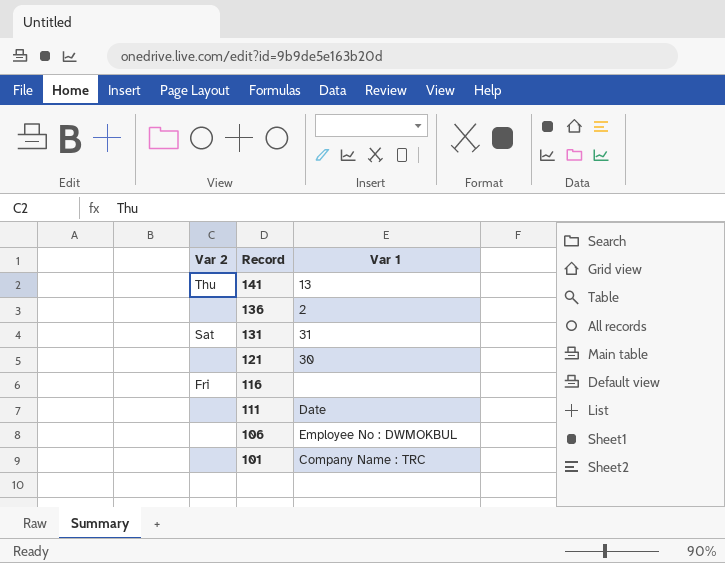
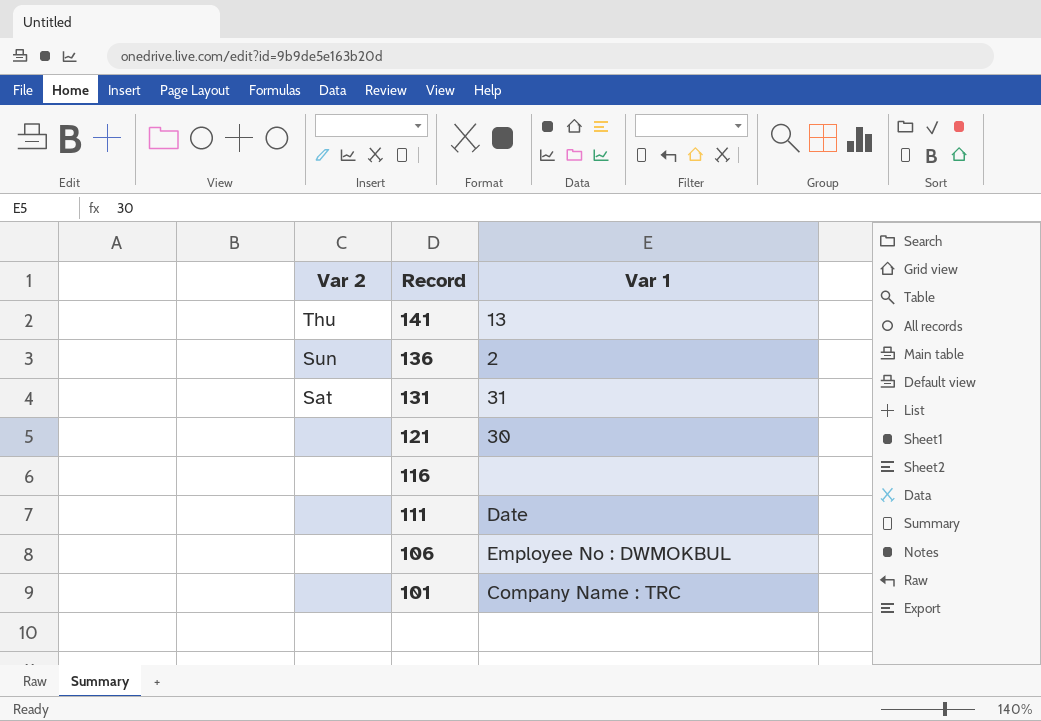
136 | Var 2: none -> Sun
116 | Var 2: Fri -> none

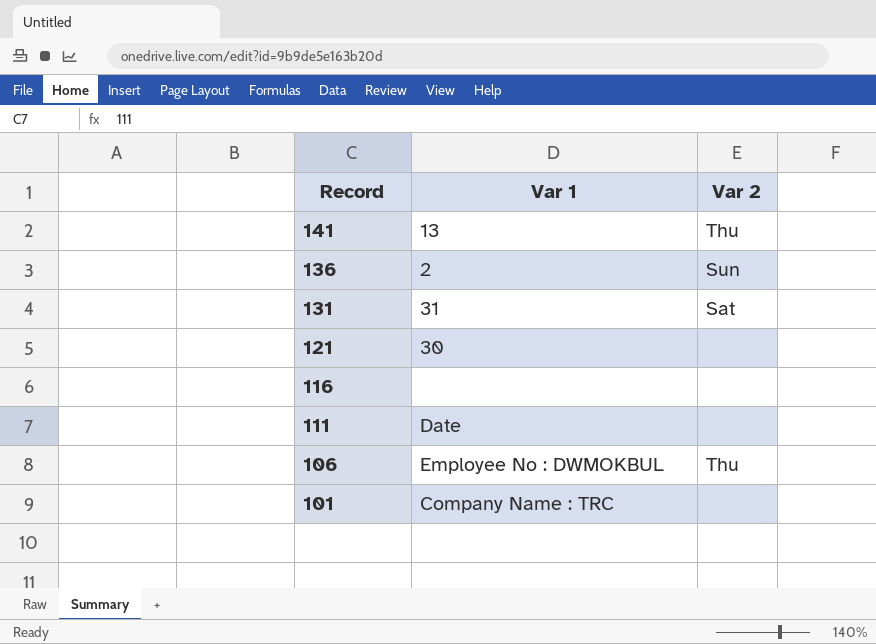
column Var 2 | position: 1 -> 3
106 | Var 2: none -> Thu

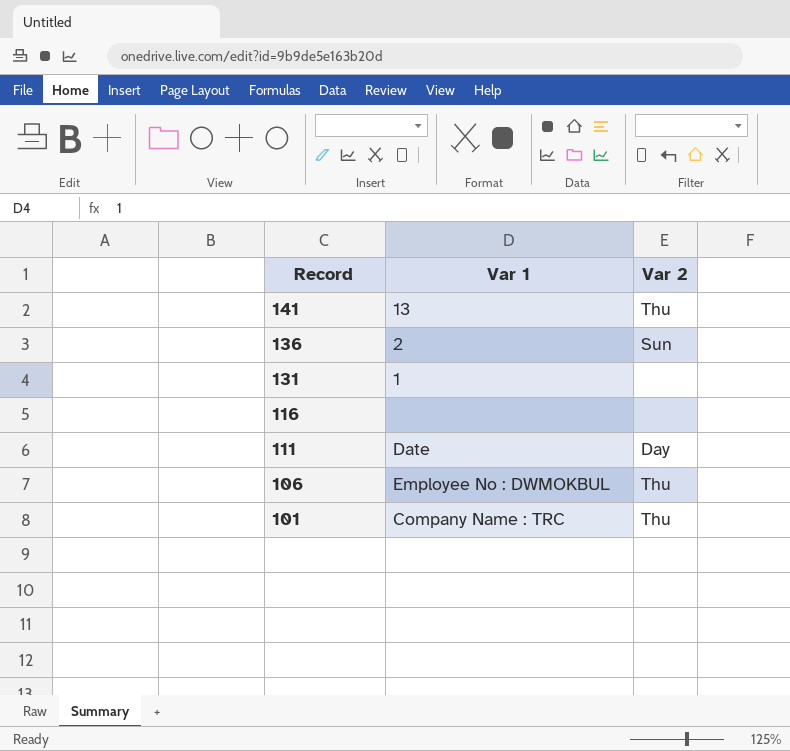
row 121: 30 | none -> none
131 | Var 1: 31 -> 1
131 | Var 2: Sat -> none
111 | Var 2: none -> Day
101 | Var 2: none -> Thu

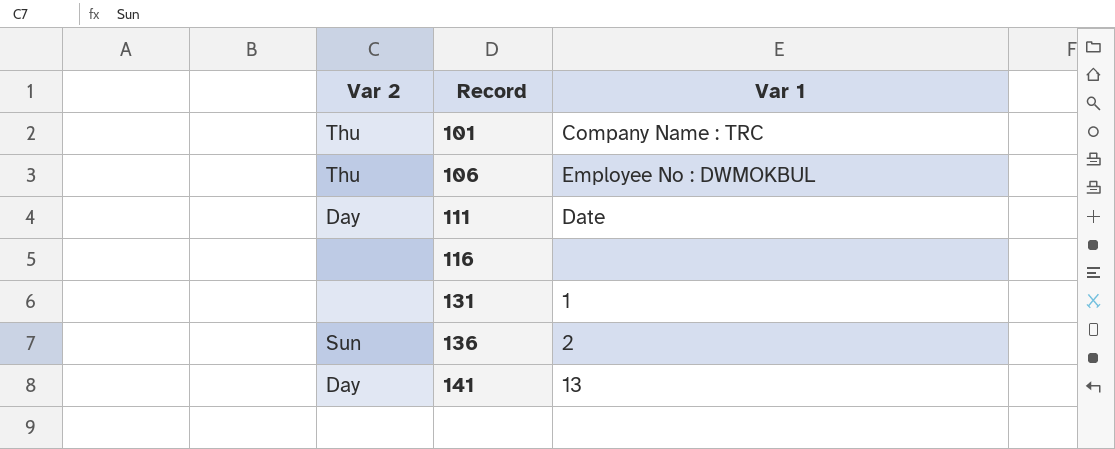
row order: Record descending -> Record ascending
column Var 2 | position: 3 -> 1
141 | Var 2: Thu -> Day

